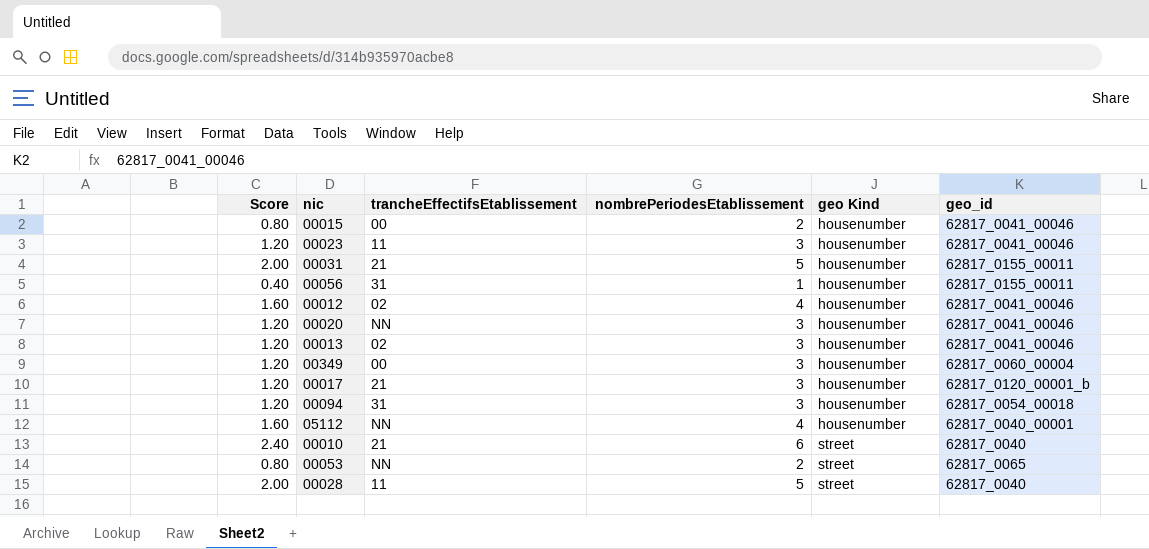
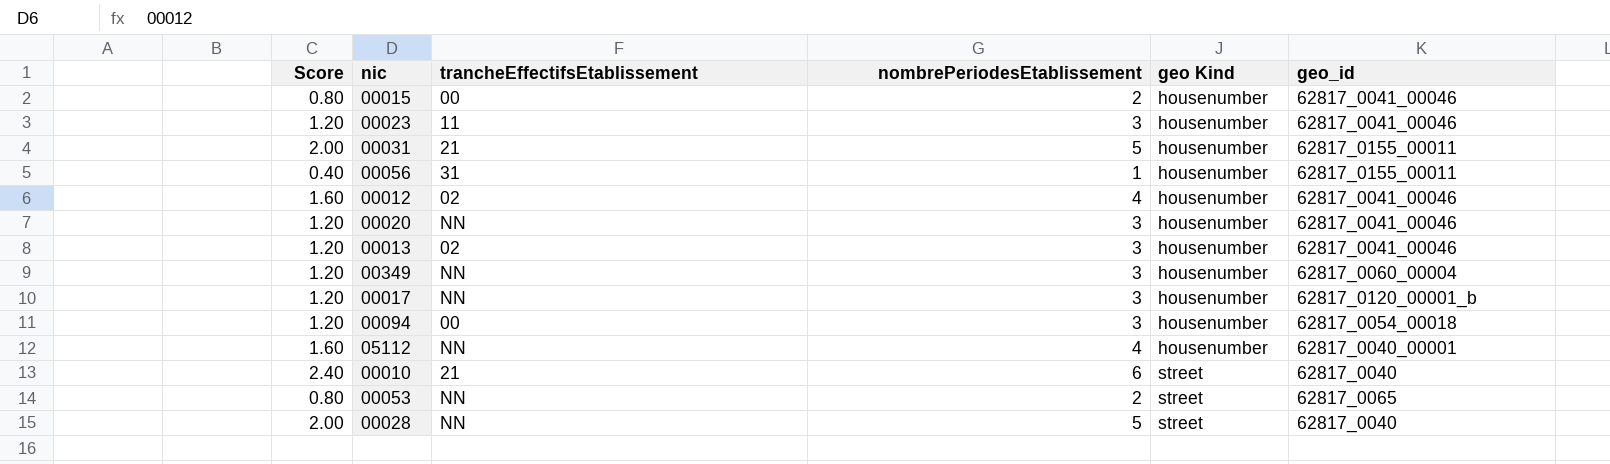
00349 | trancheEffectifsEtablissement: 00 -> NN
00017 | trancheEffectifsEtablissement: 21 -> NN
00094 | trancheEffectifsEtablissement: 31 -> 00
00028 | trancheEffectifsEtablissement: 11 -> NN

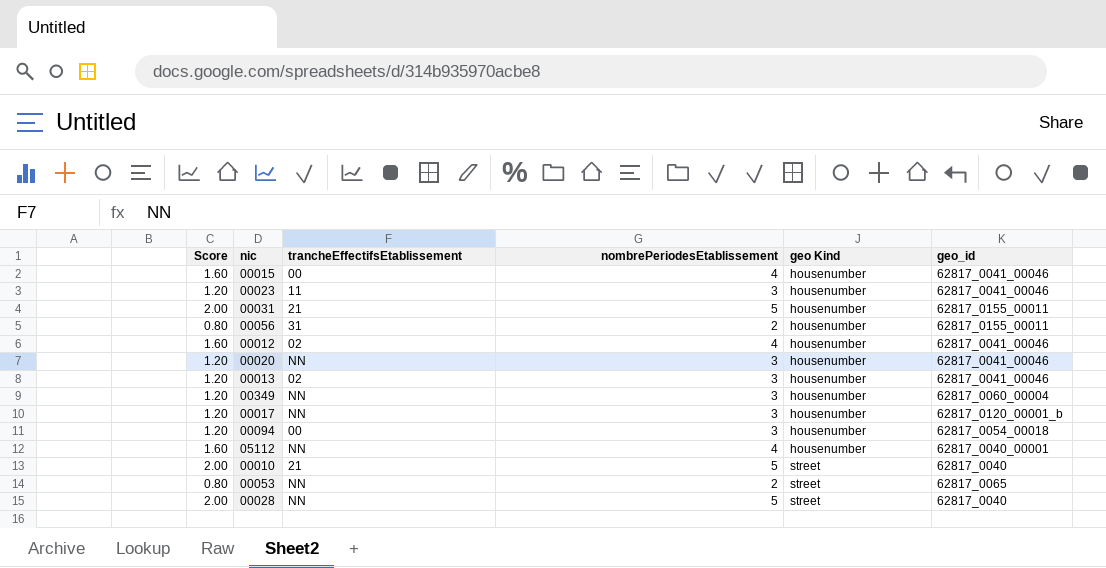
00015 | Score: 0.80 -> 1.60
00015 | nombrePeriodesEtablissement: 2 -> 4
00056 | Score: 0.40 -> 0.80
00056 | nombrePeriodesEtablissement: 1 -> 2
00010 | Score: 2.40 -> 2.00
00010 | nombrePeriodesEtablissement: 6 -> 5

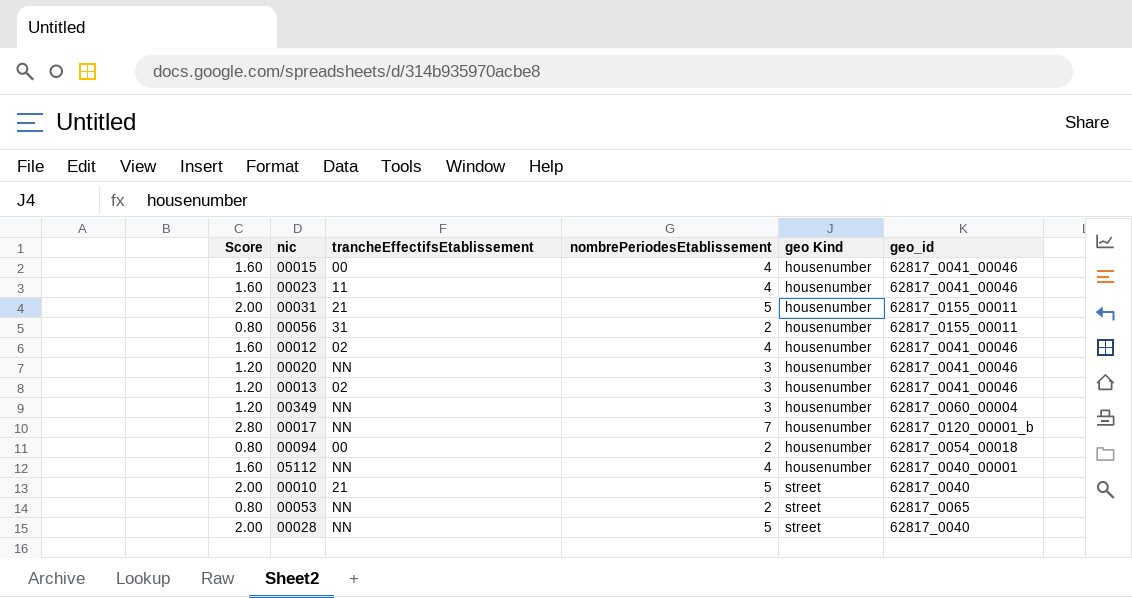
00023 | Score: 1.20 -> 1.60
00023 | nombrePeriodesEtablissement: 3 -> 4
00017 | Score: 1.20 -> 2.80
00017 | nombrePeriodesEtablissement: 3 -> 7
00094 | Score: 1.20 -> 0.80
00094 | nombrePeriodesEtablissement: 3 -> 2

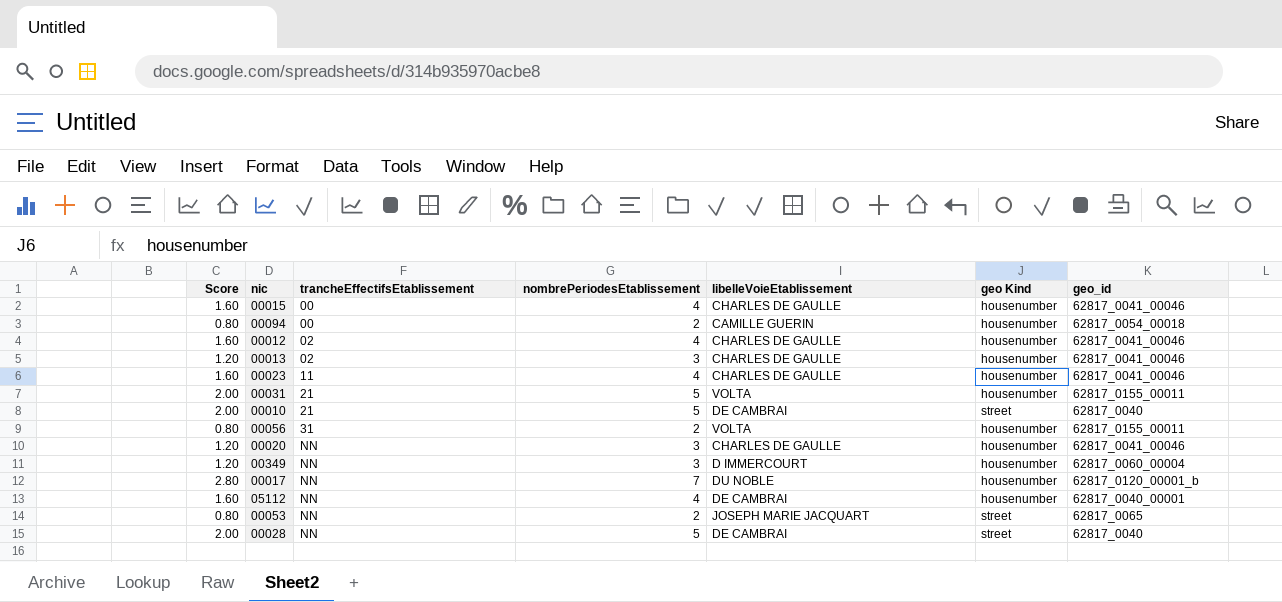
row order: geo Kind ascending -> trancheEffectifsEtablissement ascending
column libelleVoieEtablissement | position: none -> 5

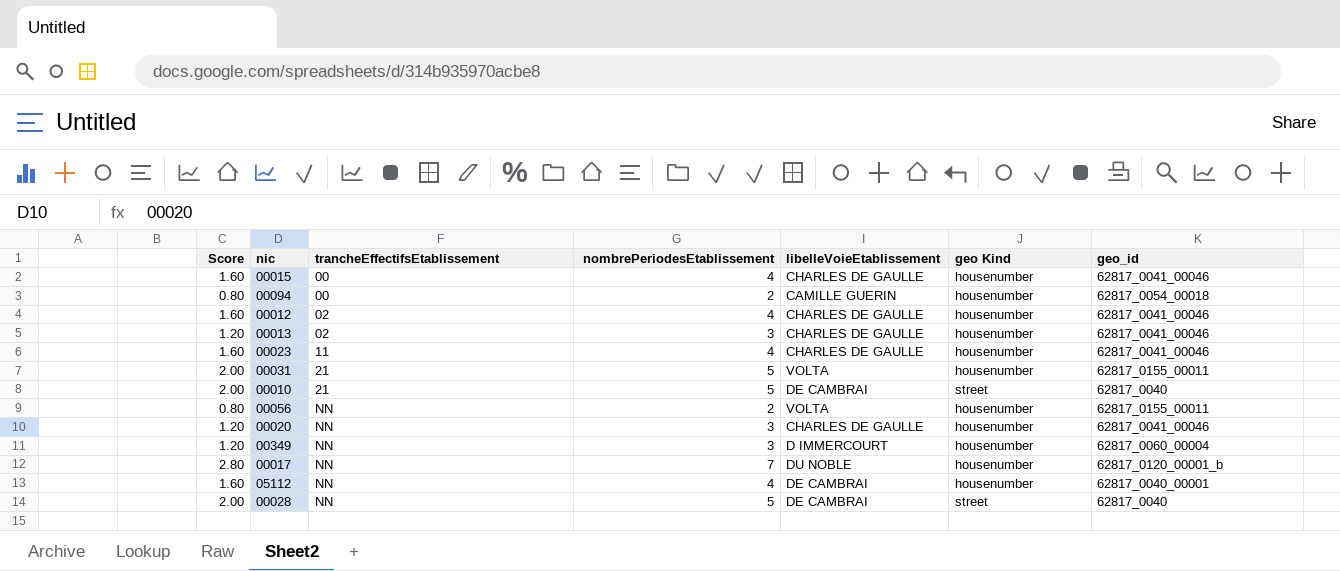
row 00053: 0.80 | NN | 2 | JOSEPH MARIE JACQUART | street | 62817_0065 -> none
00056 | trancheEffectifsEtablissement: 31 -> NN

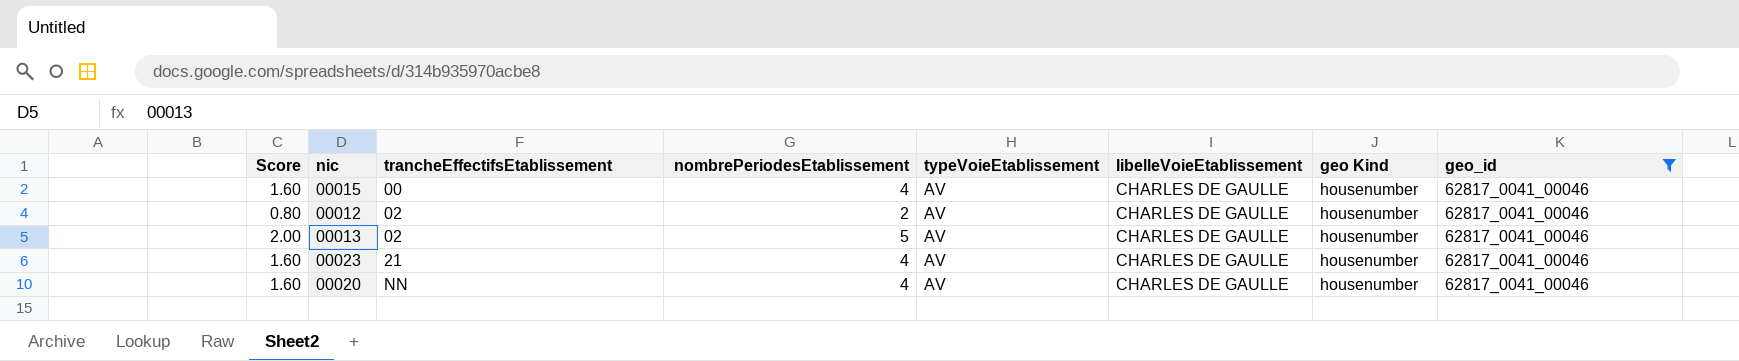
filter: none -> geo_id = 62817_0041_00046
column typeVoieEtablissement | position: none -> 5
00012 | Score: 1.60 -> 0.80
00012 | nombrePeriodesEtablissement: 4 -> 2
00013 | Score: 1.20 -> 2.00
00013 | nombrePeriodesEtablissement: 3 -> 5
00023 | trancheEffectifsEtablissement: 11 -> 21
00020 | Score: 1.20 -> 1.60
00020 | nombrePeriodesEtablissement: 3 -> 4

